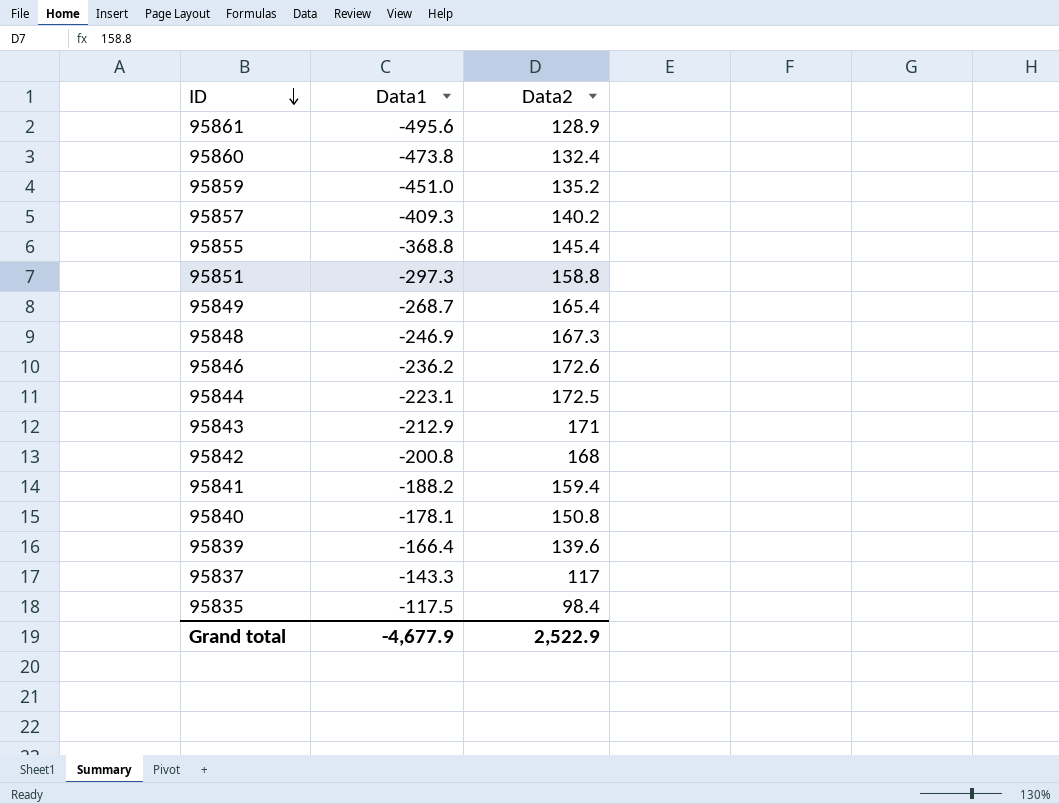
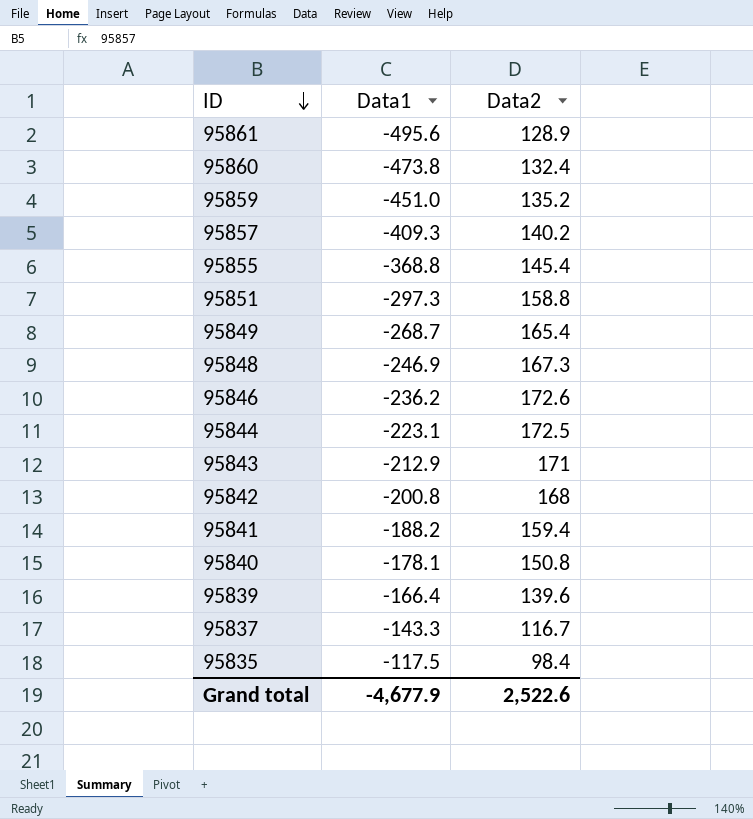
95837 | Data2: 117 -> 116.7
Grand total | Data2: 2,522.9 -> 2,522.6

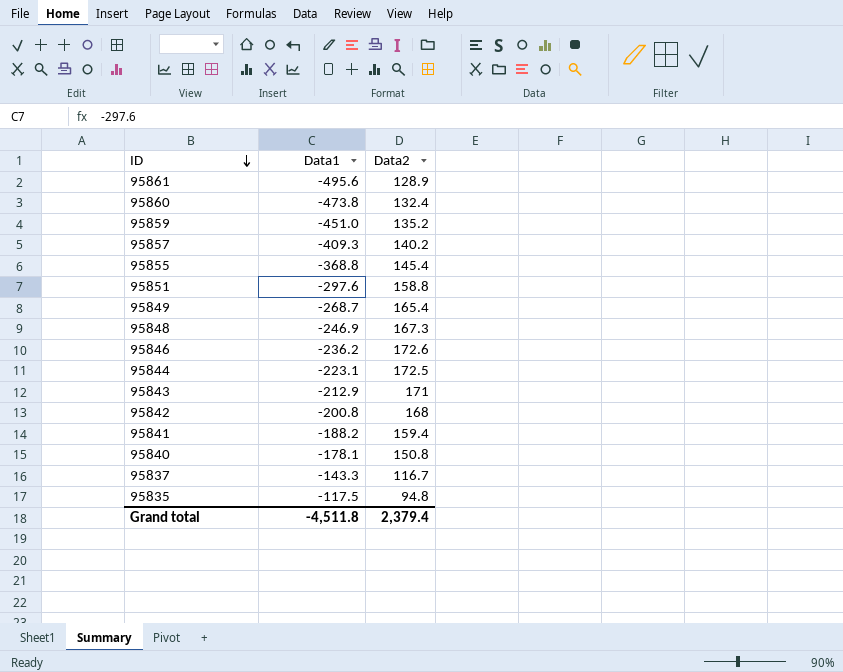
row 95839: -166.4 | 139.6 -> none
95851 | Data1: -297.3 -> -297.6
95835 | Data2: 98.4 -> 94.8
Grand total | Data1: -4,677.9 -> -4,511.8
Grand total | Data2: 2,522.6 -> 2,379.4

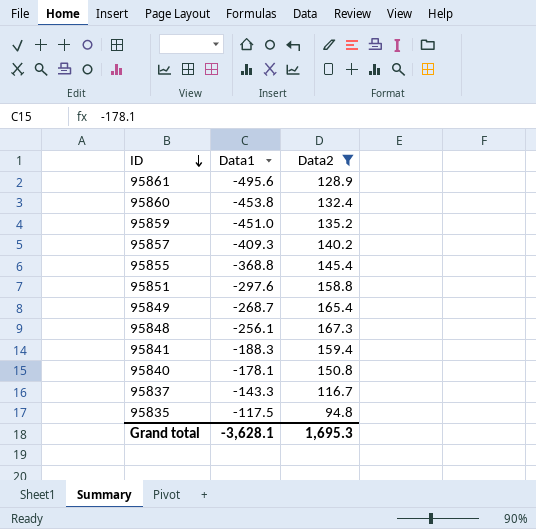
filter: none -> Data2 <= 167.3
95860 | Data1: -473.8 -> -453.8
95848 | Data1: -246.9 -> -256.1
95841 | Data1: -188.2 -> -188.3
Grand total | Data1: -4,511.8 -> -3,628.1
Grand total | Data2: 2,379.4 -> 1,695.3

